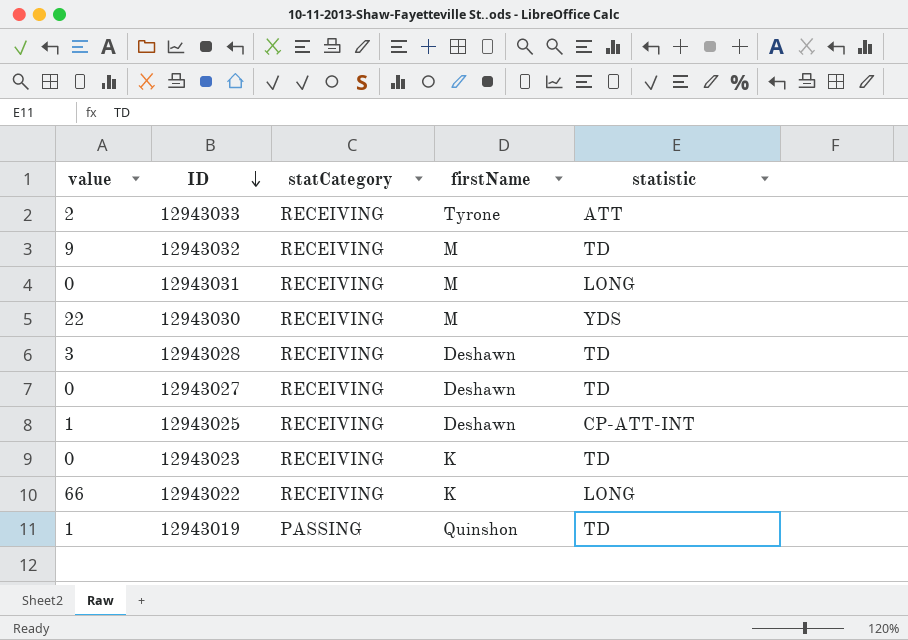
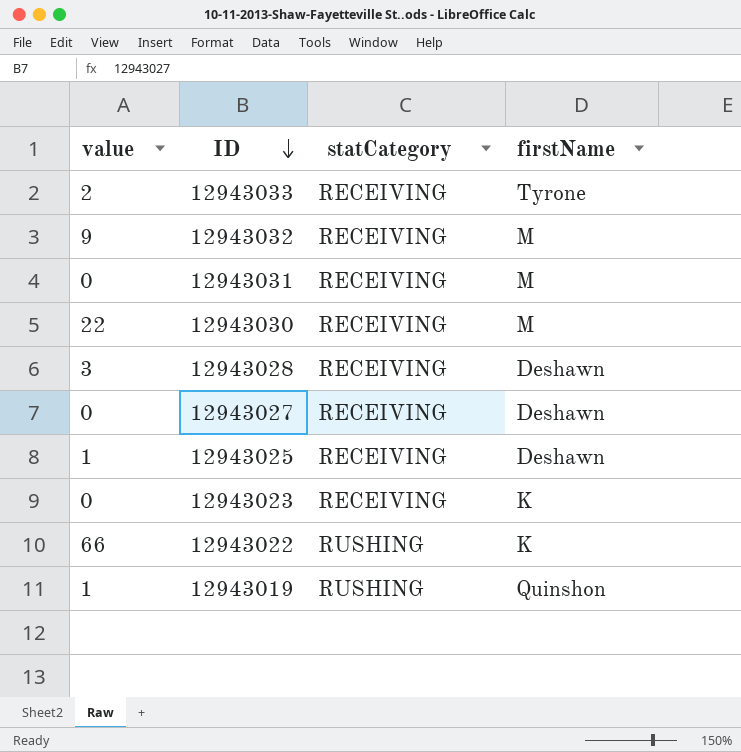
column statistic | position: 5 -> none
12943022 | statCategory: RECEIVING -> RUSHING
12943019 | statCategory: PASSING -> RUSHING

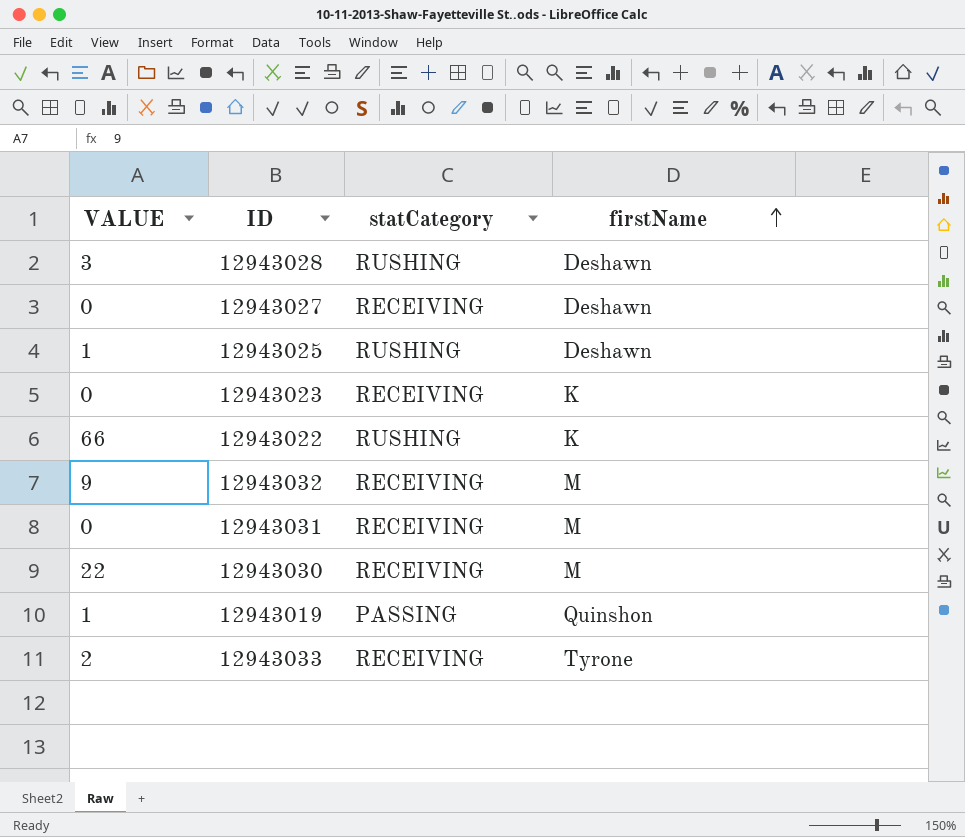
row order: ID descending -> firstName ascending
column name: value -> VALUE
12943028 | statCategory: RECEIVING -> RUSHING
12943025 | statCategory: RECEIVING -> RUSHING
12943019 | statCategory: RUSHING -> PASSING

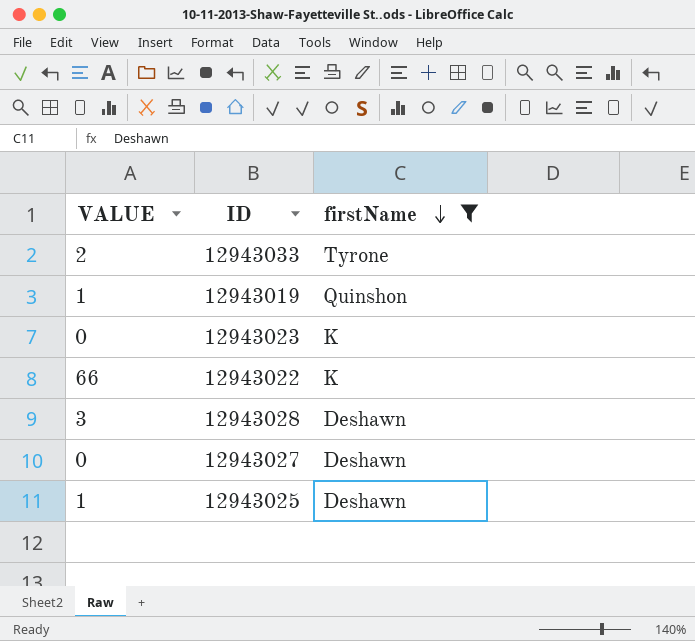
filter: none -> firstName != M
row order: firstName ascending -> firstName descending
column statCategory | position: 3 -> none

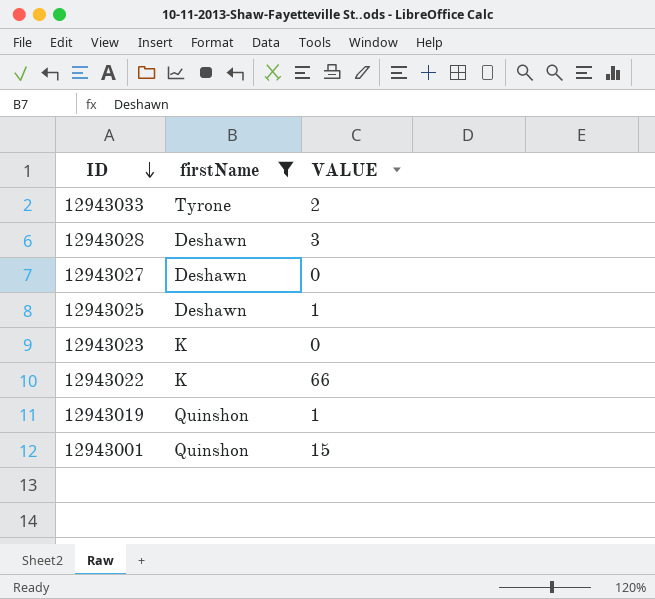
row order: firstName descending -> ID descending
column VALUE | position: 1 -> 3
row 12943001: none -> Quinshon | 15

